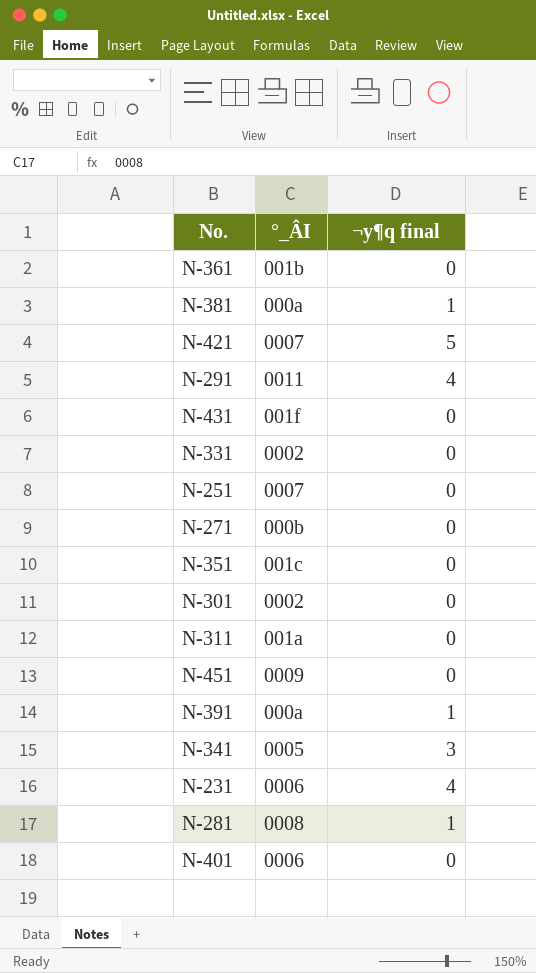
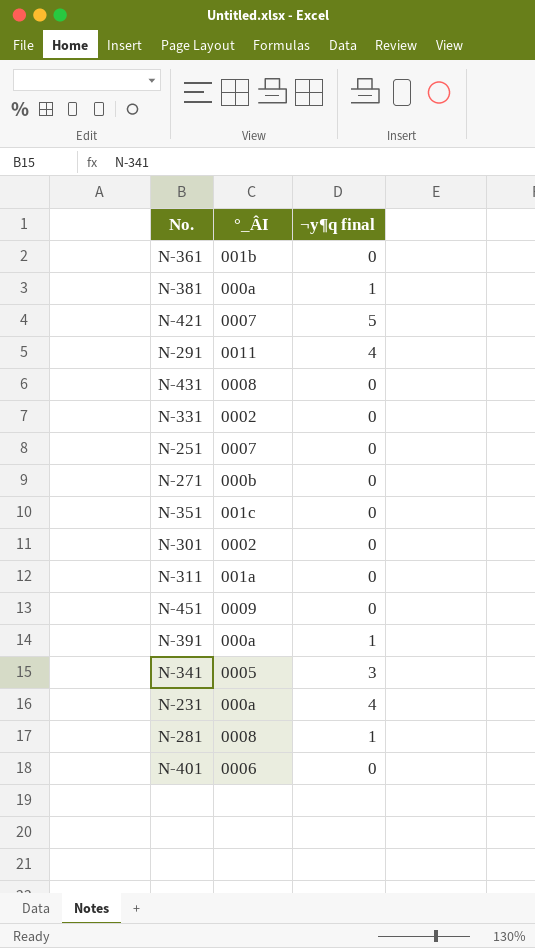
N-431 | °_ÂI: 001f -> 0008
N-231 | °_ÂI: 0006 -> 000a

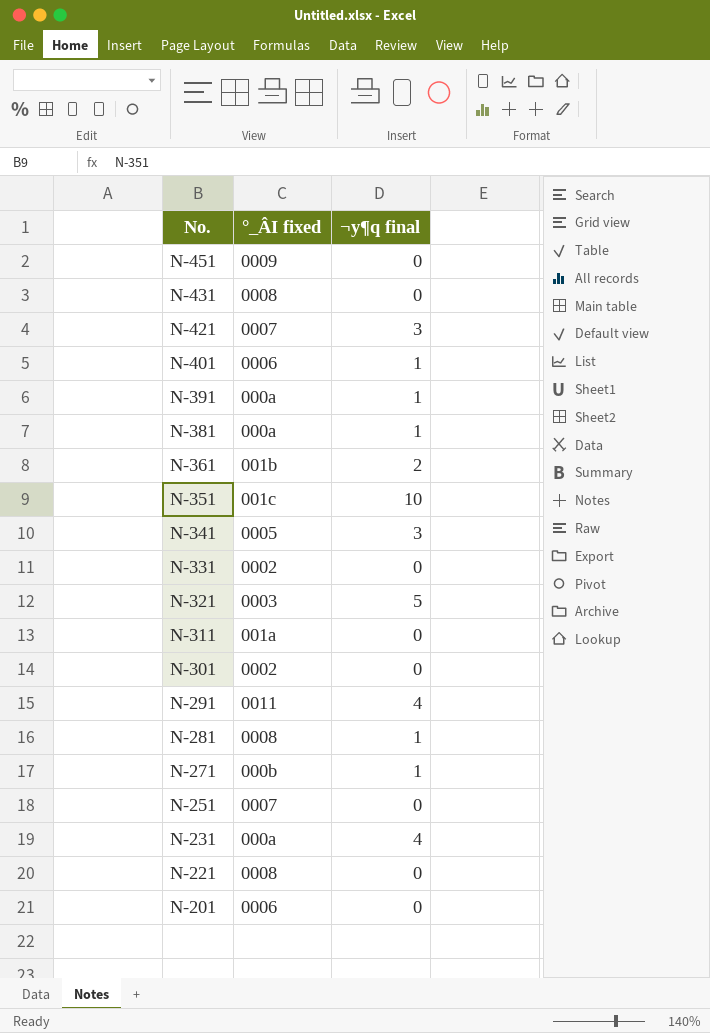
row order: none -> No. descending
column name: °_ÂI -> °_ÂI fixed
N-421 | ¬y¶q final: 5 -> 3
N-401 | ¬y¶q final: 0 -> 1
N-361 | ¬y¶q final: 0 -> 2
N-351 | ¬y¶q final: 0 -> 10
row N-321: none -> 0003 | 5
N-271 | ¬y¶q final: 0 -> 1
row N-221: none -> 0008 | 0
row N-201: none -> 0006 | 0

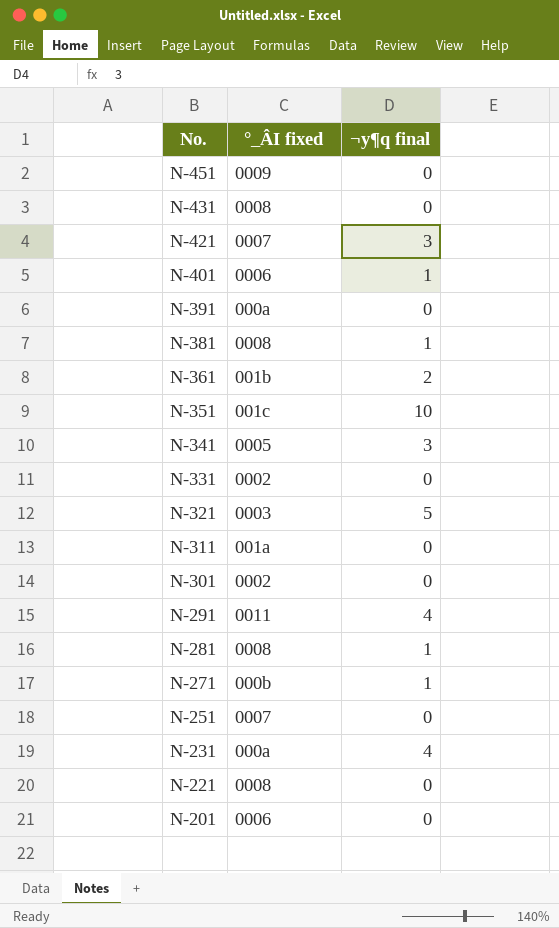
N-391 | ¬y¶q final: 1 -> 0
N-381 | °_ÂI fixed: 000a -> 0008

